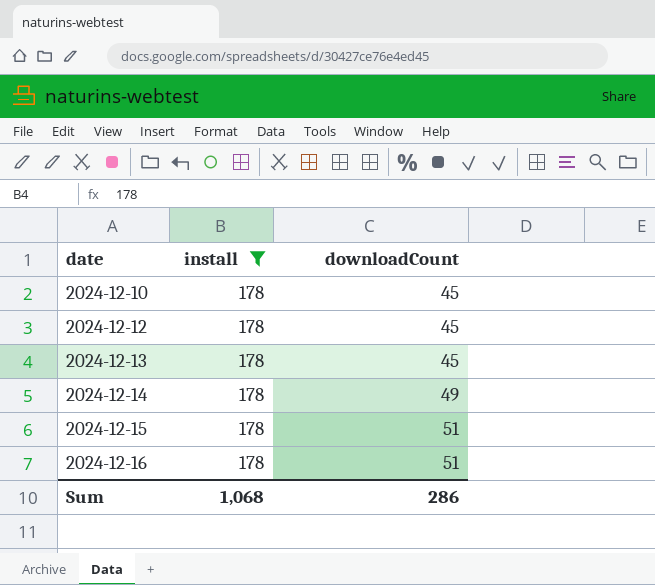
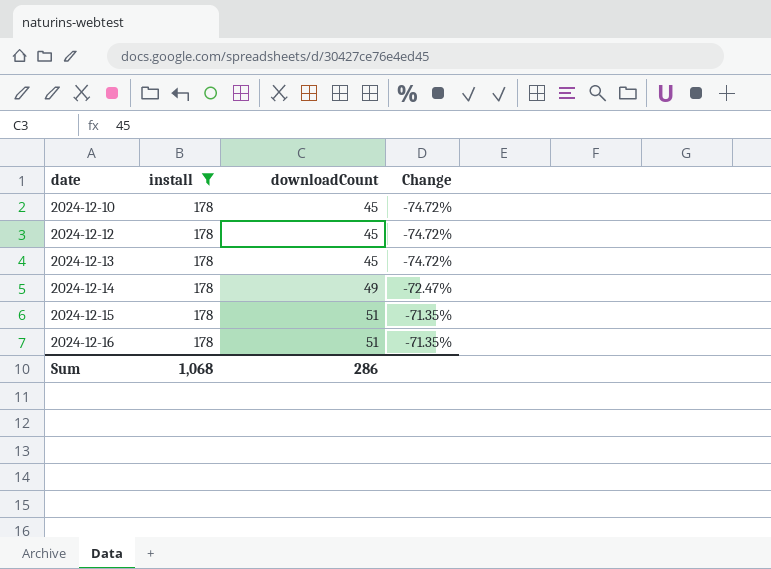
column Change | formula: none -> ([downloadCount] - [install]) / [install]

